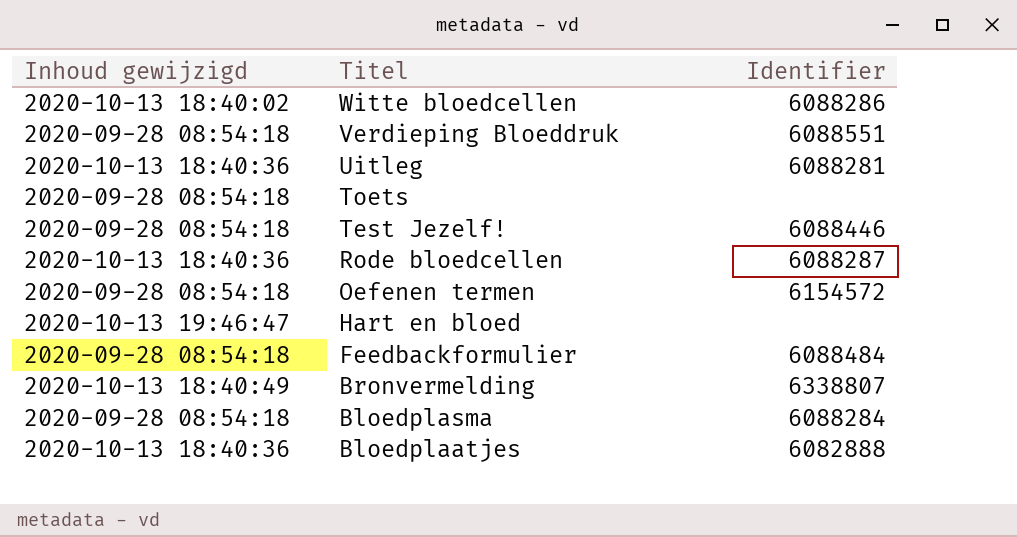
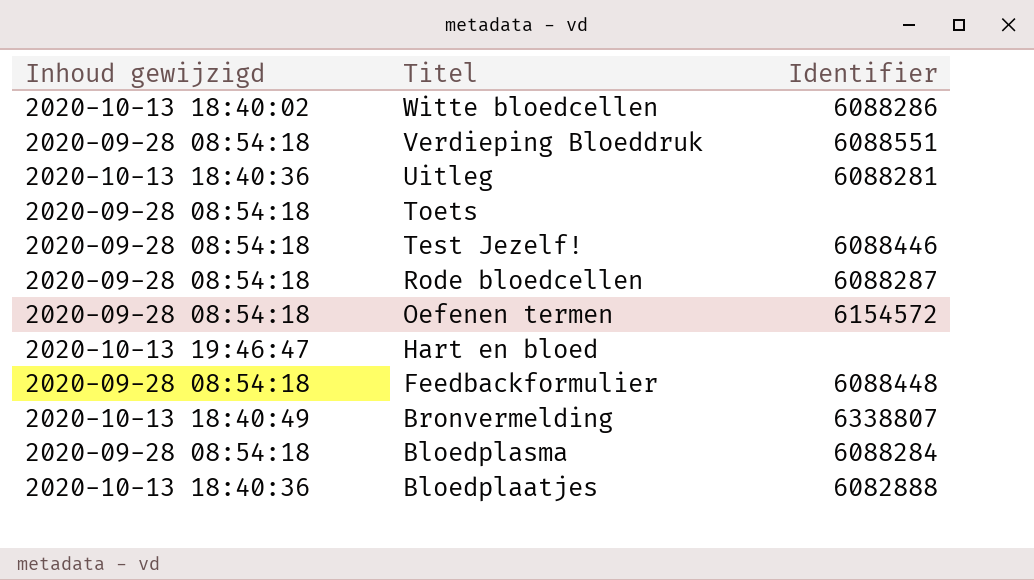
Rode bloedcellen | Inhoud gewijzigd: 2020-10-13 18:40:36 -> 2020-09-28 08:54:18
Feedbackformulier | Identifier: 6088484 -> 6088448

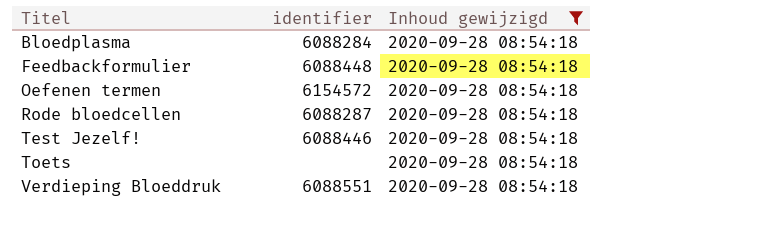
filter: none -> Inhoud gewijzigd = 2020-09-28 08:54:18
row order: Titel descending -> Titel ascending
column name: Identifier -> identifier
column Inhoud gewijzigd | position: 1 -> 3

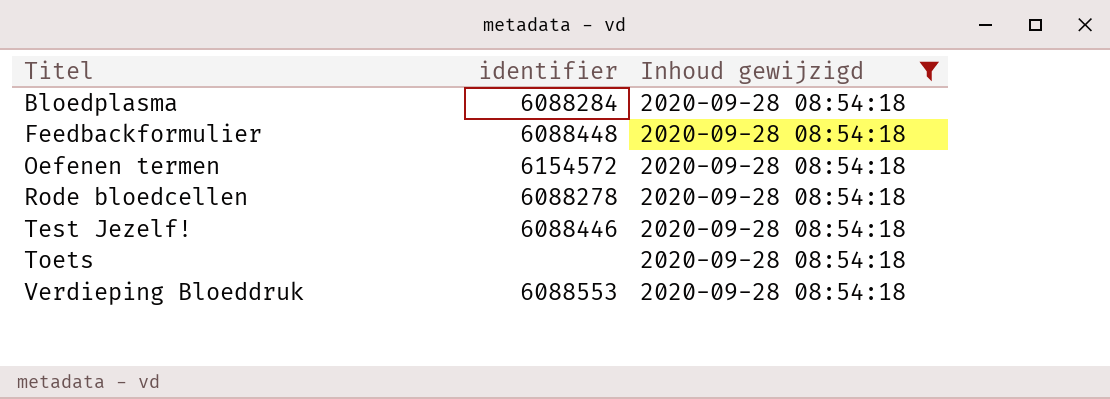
Rode bloedcellen | identifier: 6088287 -> 6088278
Verdieping Bloeddruk | identifier: 6088551 -> 6088553

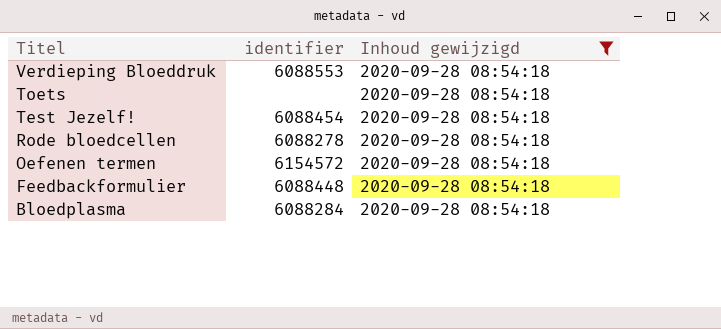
row order: Titel ascending -> Titel descending
Test Jezelf! | identifier: 6088446 -> 6088454

